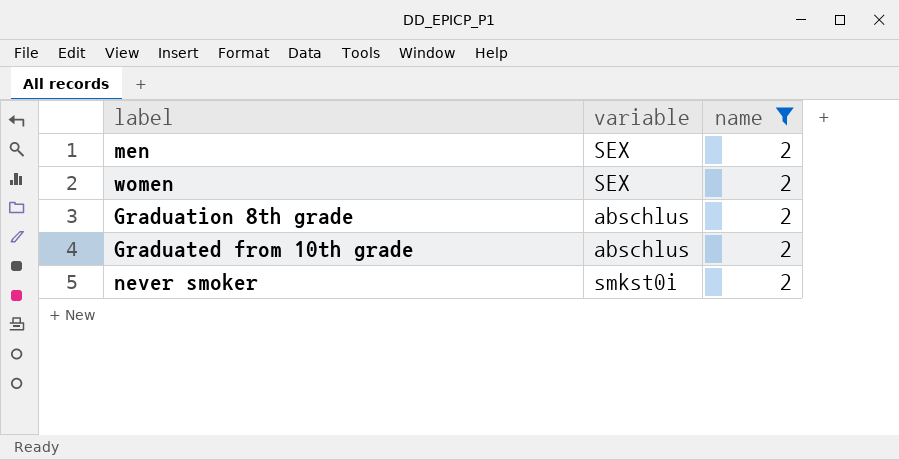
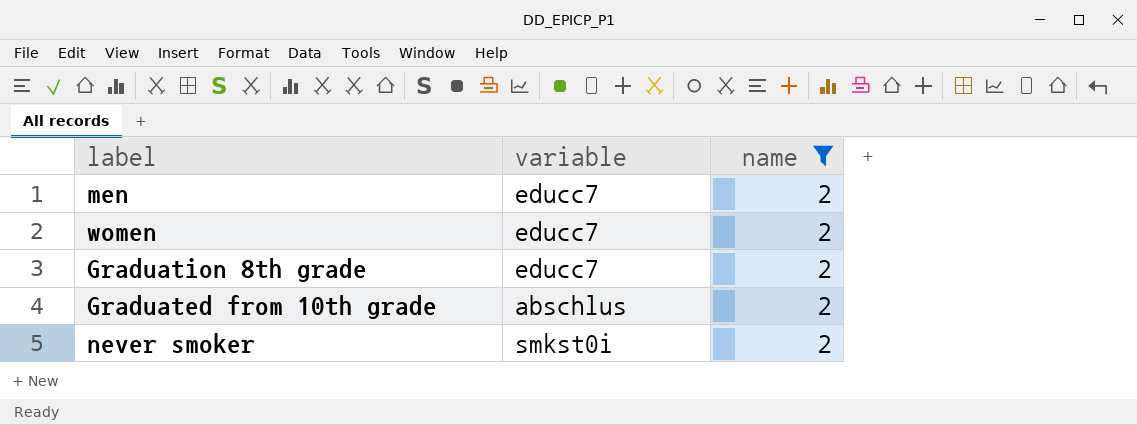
men | variable: SEX -> educc7
women | variable: SEX -> educc7
Graduation 8th grade | variable: abschlus -> educc7

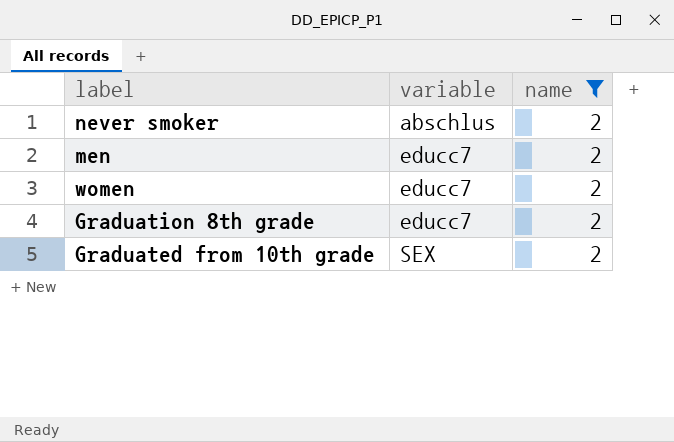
row order: none -> variable ascending
never smoker | variable: smkst0i -> abschlus
Graduated from 10th grade | variable: abschlus -> SEX

